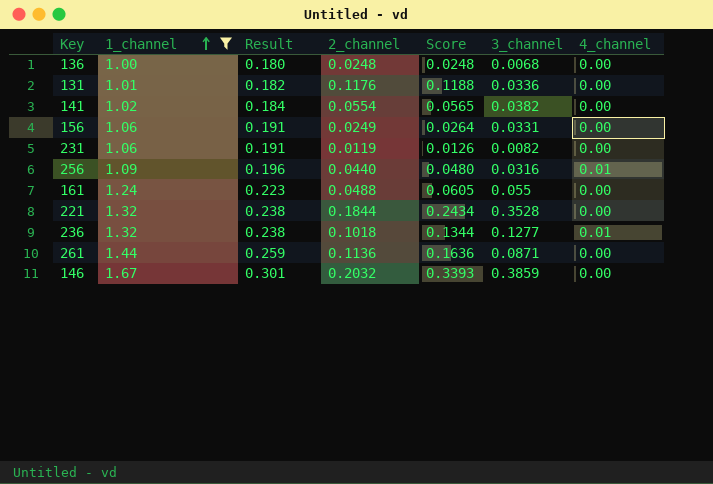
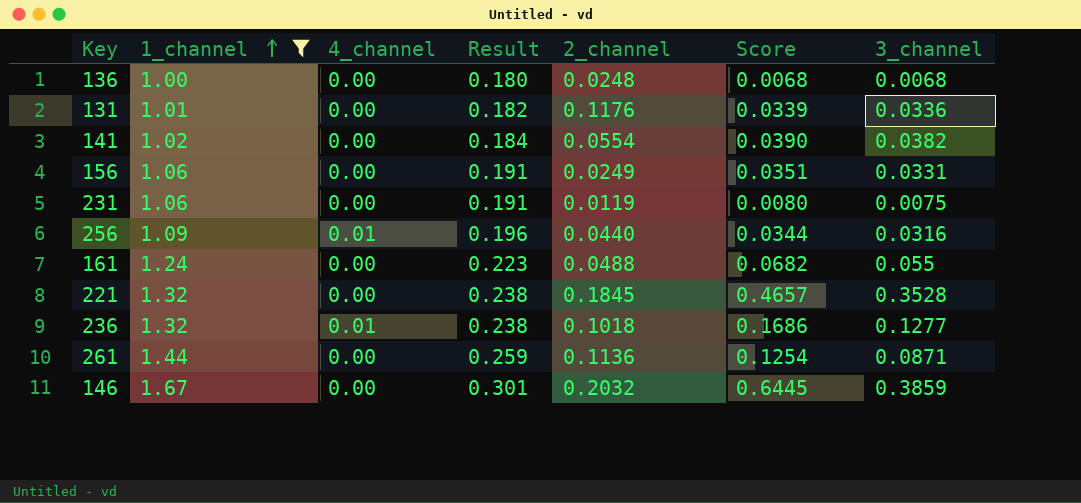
column 4_channel | position: 7 -> 3
column Score | formula: [1_channel] * [2_channel] -> [1_channel] * [3_channel]
231 | 3_channel: 0.0082 -> 0.0075
221 | 2_channel: 0.1844 -> 0.1845

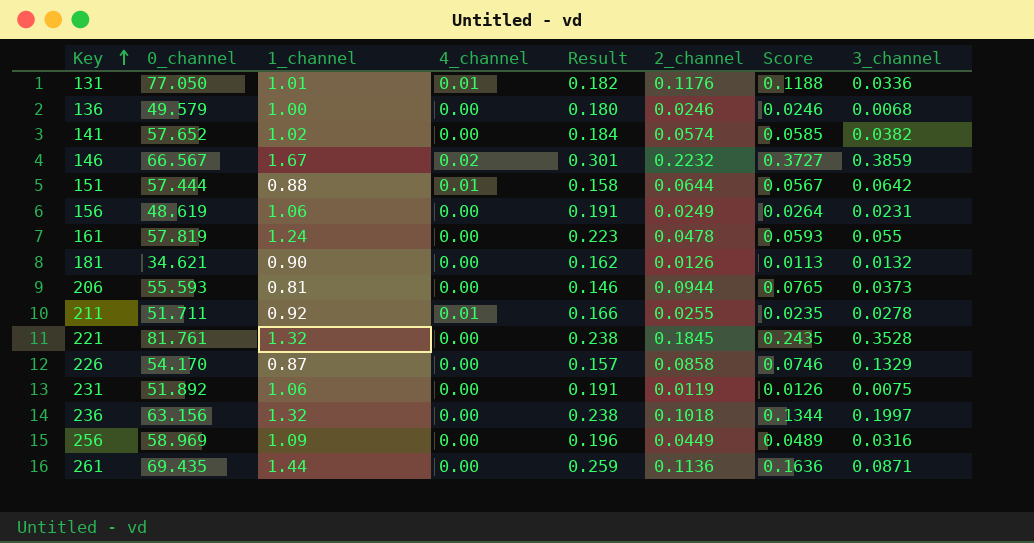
filter: 1_channel >= 1.00 -> none
row order: 1_channel ascending -> Key ascending
column 0_channel | position: none -> 2
column Score | formula: [1_channel] * [3_channel] -> [1_channel] * [2_channel]
131 | 4_channel: 0.00 -> 0.01
136 | 2_channel: 0.0248 -> 0.0246
141 | 2_channel: 0.0554 -> 0.0574
146 | 4_channel: 0.00 -> 0.02
146 | 2_channel: 0.2032 -> 0.2232
156 | 3_channel: 0.0331 -> 0.0231
161 | 2_channel: 0.0488 -> 0.0478
236 | 4_channel: 0.01 -> 0.00
236 | 3_channel: 0.1277 -> 0.1997
256 | 4_channel: 0.01 -> 0.00
256 | 2_channel: 0.0440 -> 0.0449

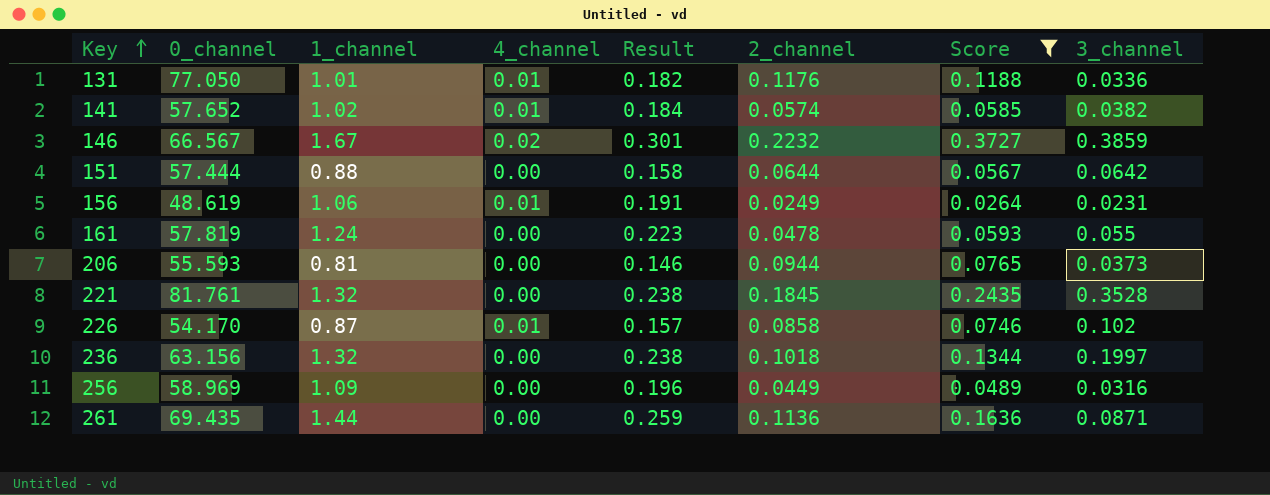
filter: none -> Score >= 0.0264
141 | 4_channel: 0.00 -> 0.01
151 | 4_channel: 0.01 -> 0.00
156 | 4_channel: 0.00 -> 0.01
226 | 4_channel: 0.00 -> 0.01
226 | 3_channel: 0.1329 -> 0.102

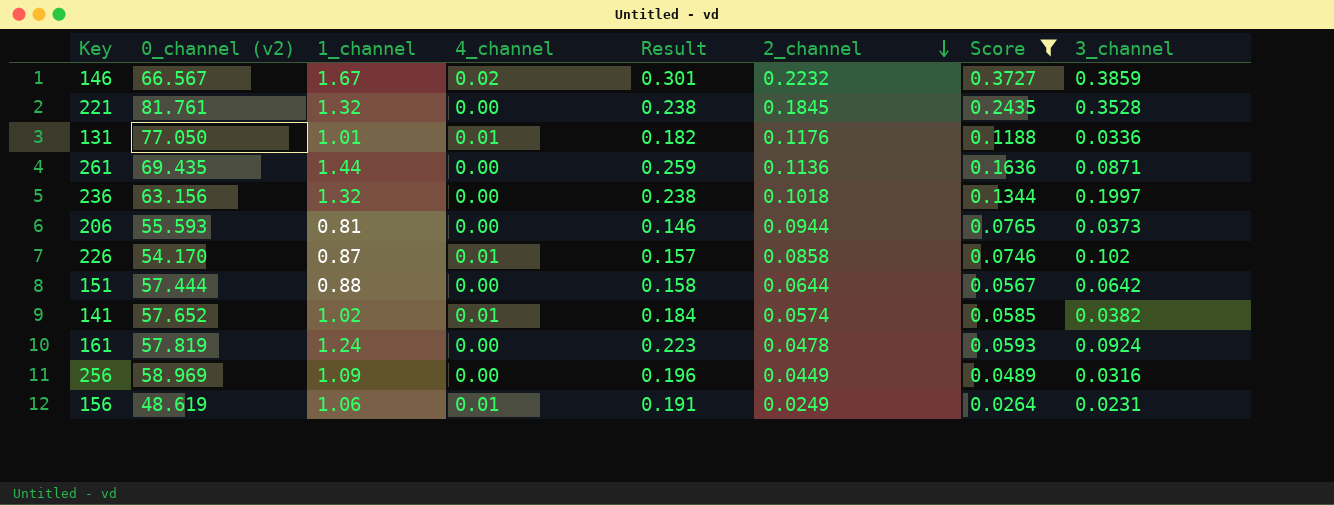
row order: Key ascending -> 2_channel descending
column name: 0_channel -> 0_channel (v2)
161 | 3_channel: 0.055 -> 0.0924

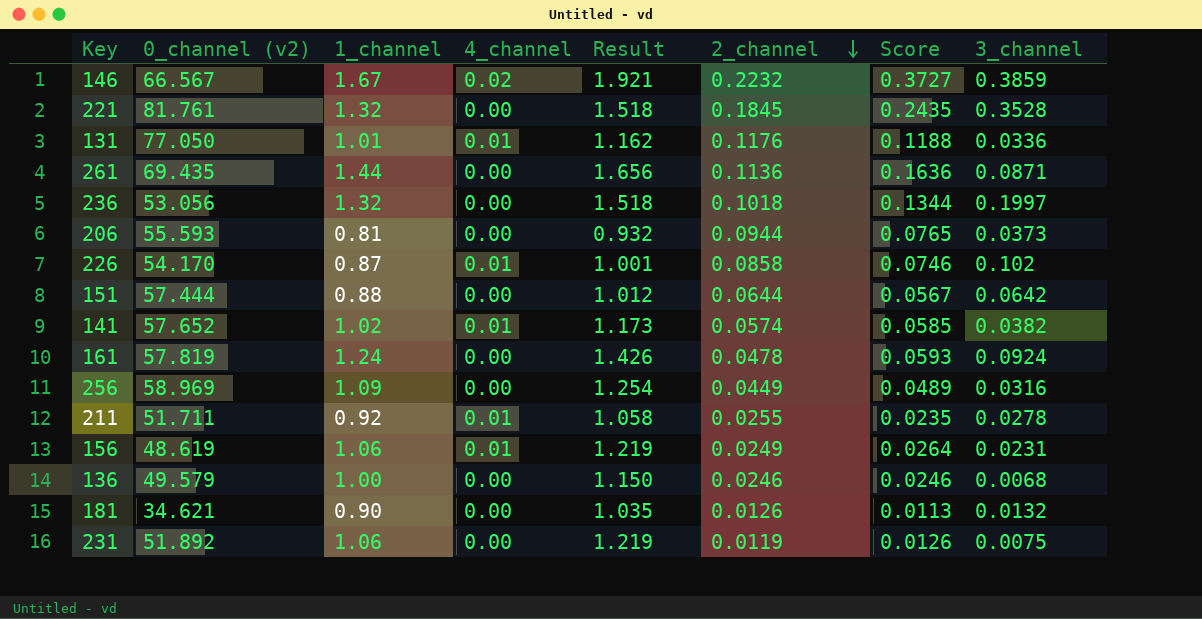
filter: Score >= 0.0264 -> none
column Result | formula: [1_channel] * 0.18 -> [1_channel] * 1.15
236 | 0_channel (v2): 63.156 -> 53.056

